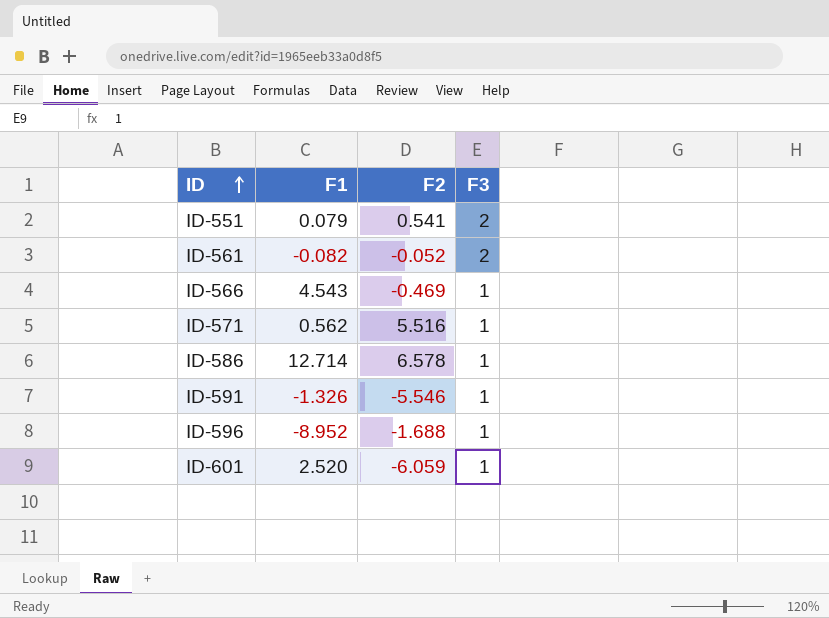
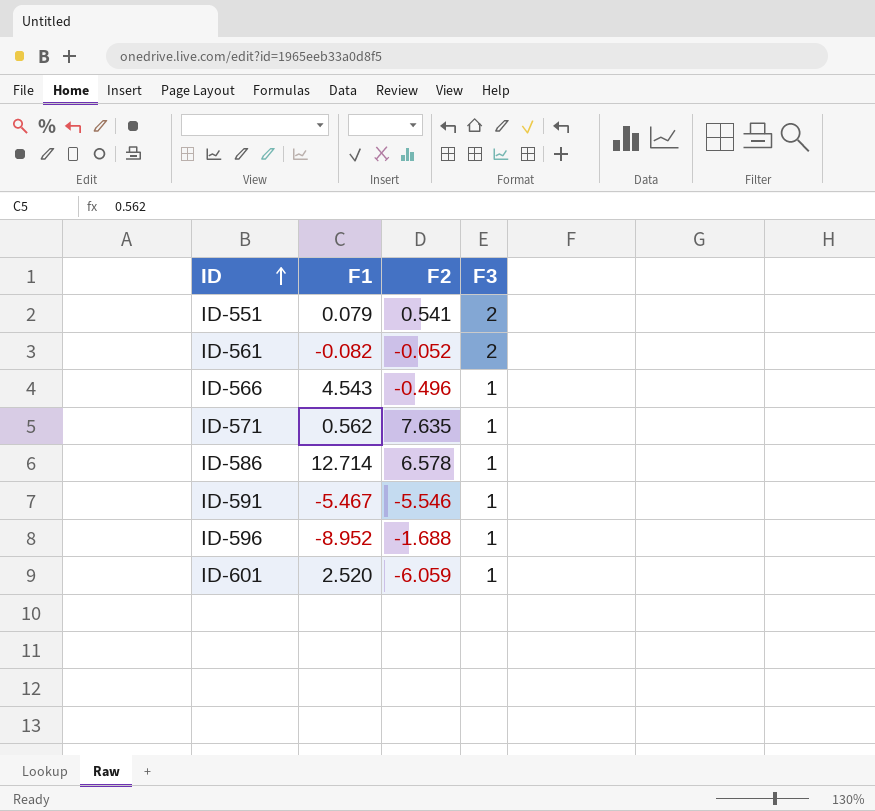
ID-566 | F2: -0.469 -> -0.496
ID-571 | F2: 5.516 -> 7.635
ID-591 | F1: -1.326 -> -5.467

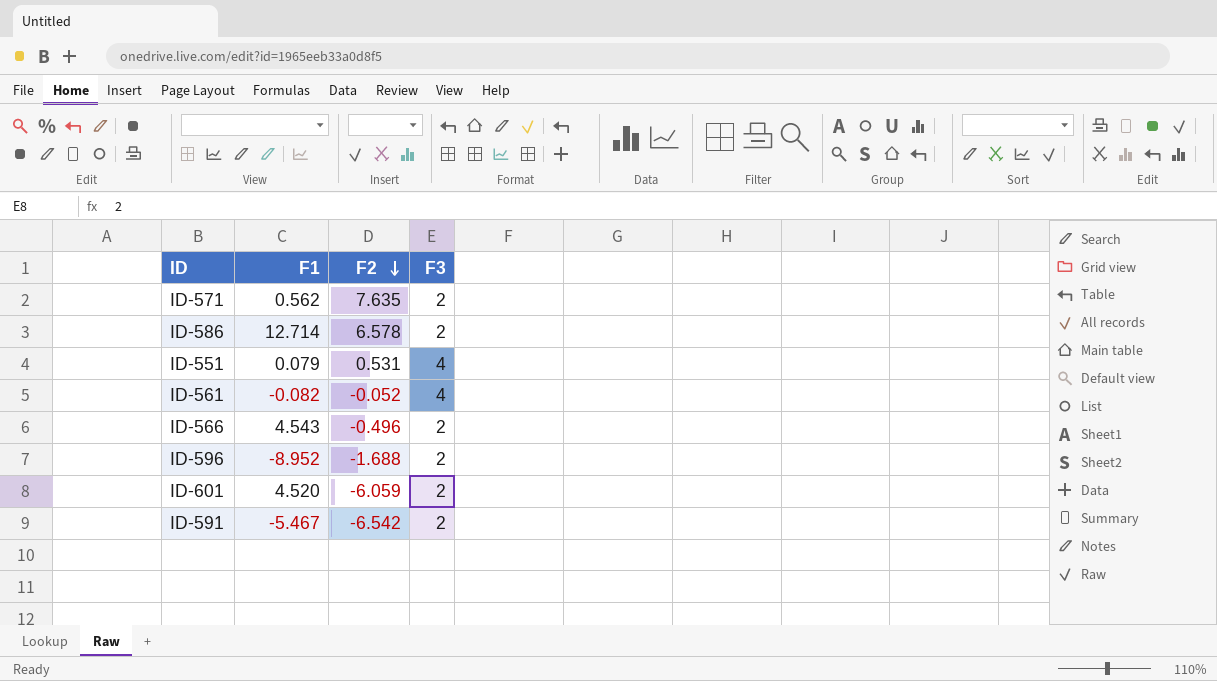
row order: ID ascending -> F2 descending
ID-571 | F3: 1 -> 2
ID-586 | F3: 1 -> 2
ID-551 | F2: 0.541 -> 0.531
ID-551 | F3: 2 -> 4
ID-561 | F3: 2 -> 4
ID-566 | F3: 1 -> 2
ID-596 | F3: 1 -> 2
ID-601 | F1: 2.520 -> 4.520
ID-601 | F3: 1 -> 2
ID-591 | F2: -5.546 -> -6.542
ID-591 | F3: 1 -> 2

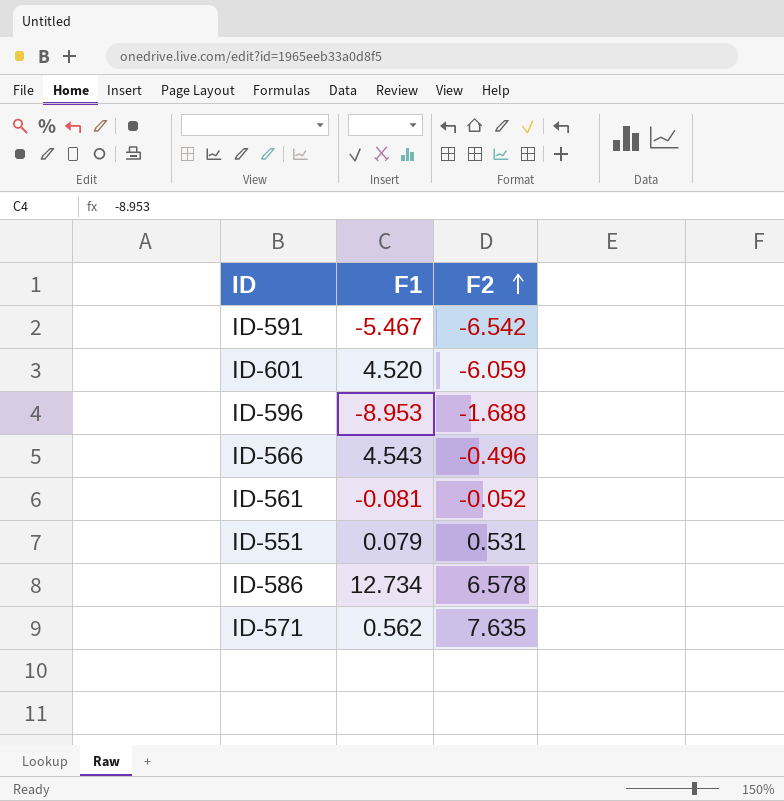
row order: F2 descending -> F2 ascending
column F3 | position: 4 -> none
ID-596 | F1: -8.952 -> -8.953
ID-561 | F1: -0.082 -> -0.081
ID-586 | F1: 12.714 -> 12.734

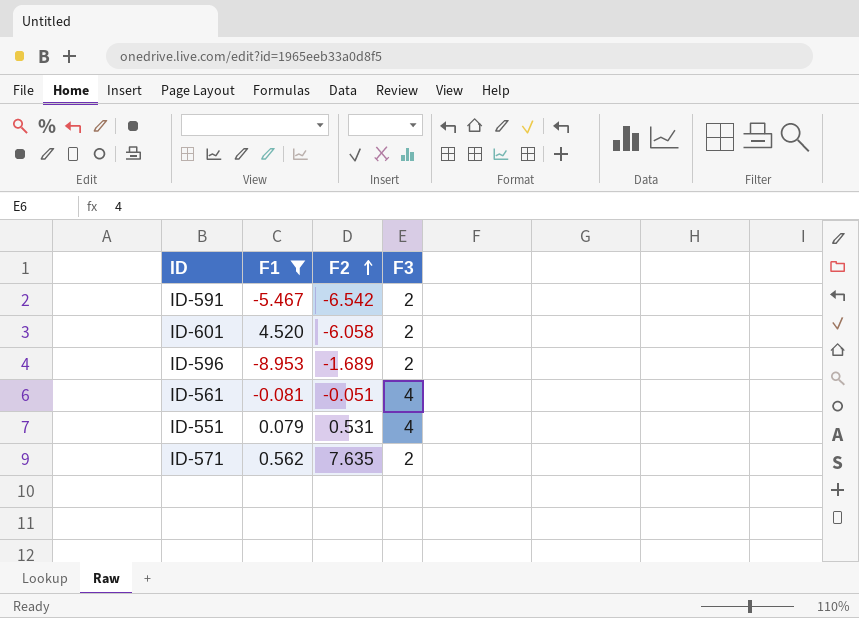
filter: none -> F1 <= 4.520
column F3 | position: none -> 4
ID-601 | F2: -6.059 -> -6.058
ID-596 | F2: -1.688 -> -1.689
ID-561 | F2: -0.052 -> -0.051

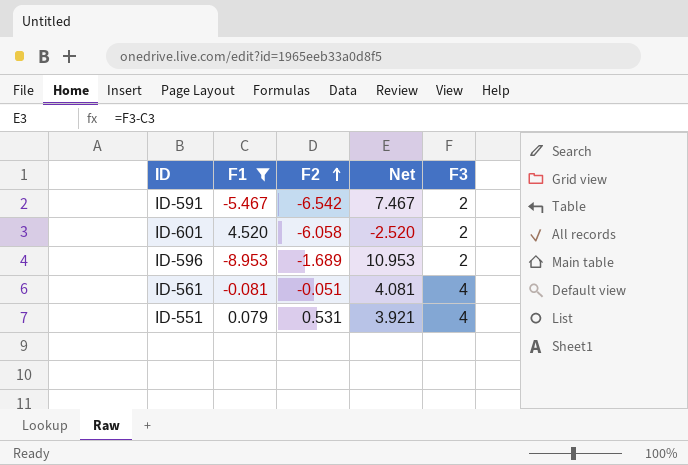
column Net | formula: none -> [F3] - [F1]
row ID-571: 0.562 | 7.635 | 2 -> none

